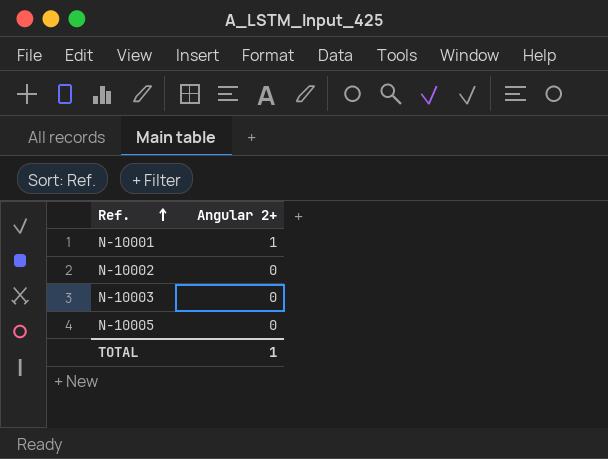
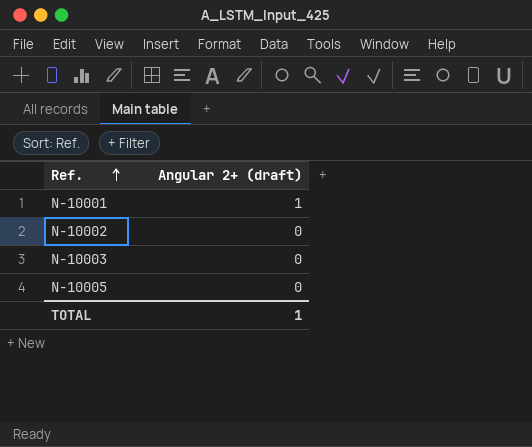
column name: Angular 2+ -> Angular 2+ (draft)

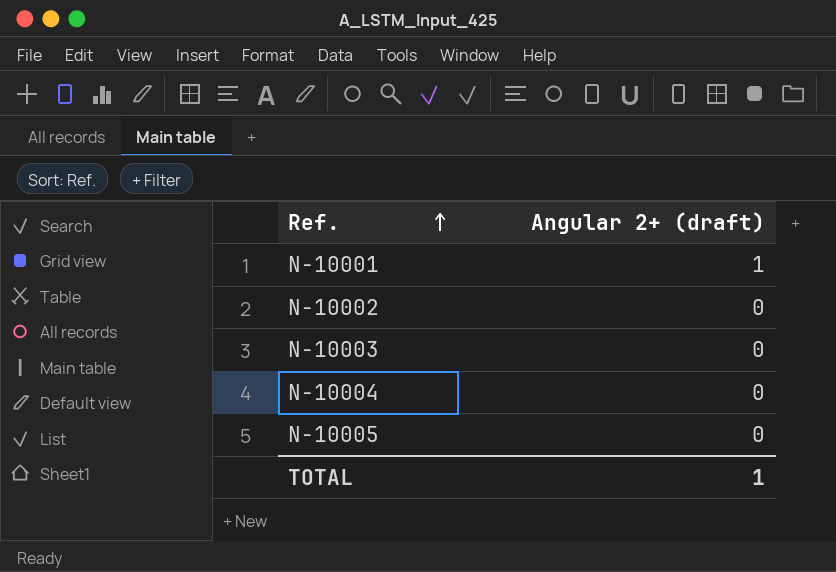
row N-10004: none -> 0

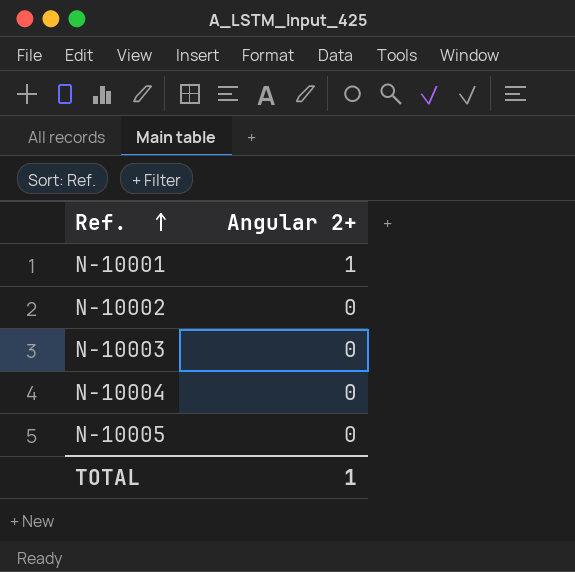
column name: Angular 2+ (draft) -> Angular 2+

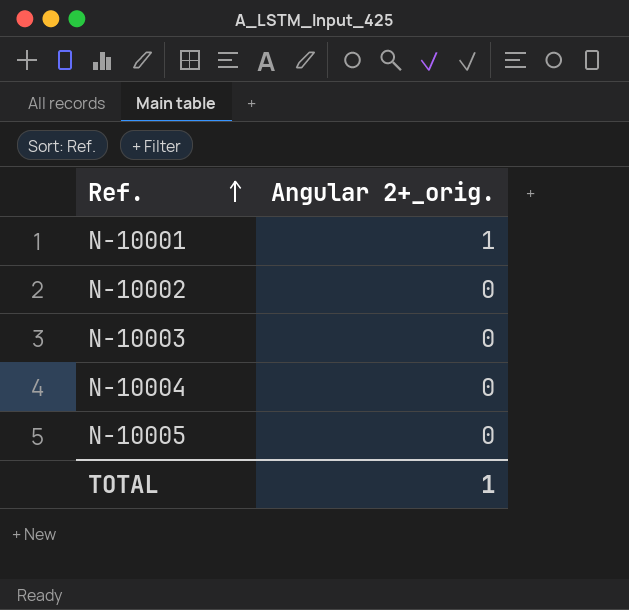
column name: Angular 2+ -> Angular 2+_orig.

